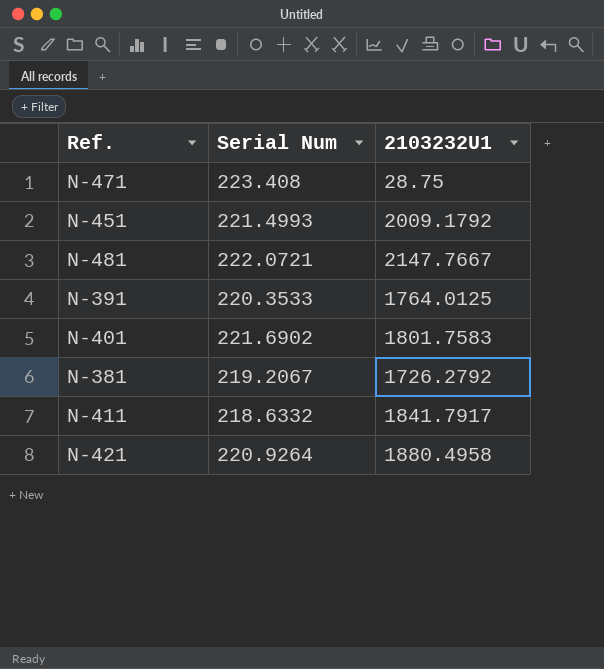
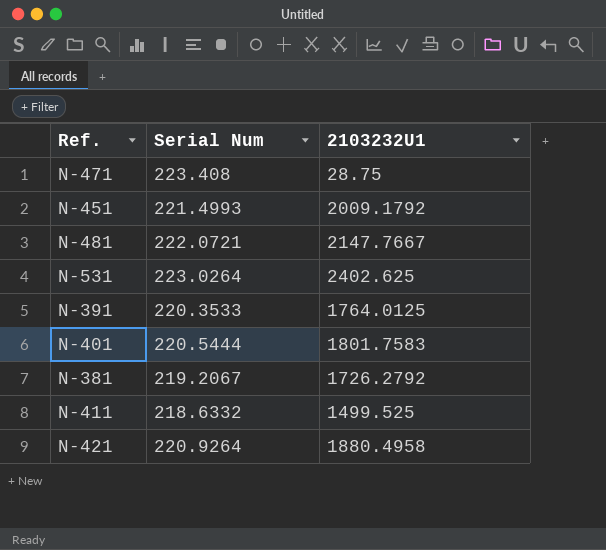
row N-531: none -> 223.0264 | 2402.625
N-401 | Serial Num: 221.6902 -> 220.5444
N-411 | 2103232U1: 1841.7917 -> 1499.525

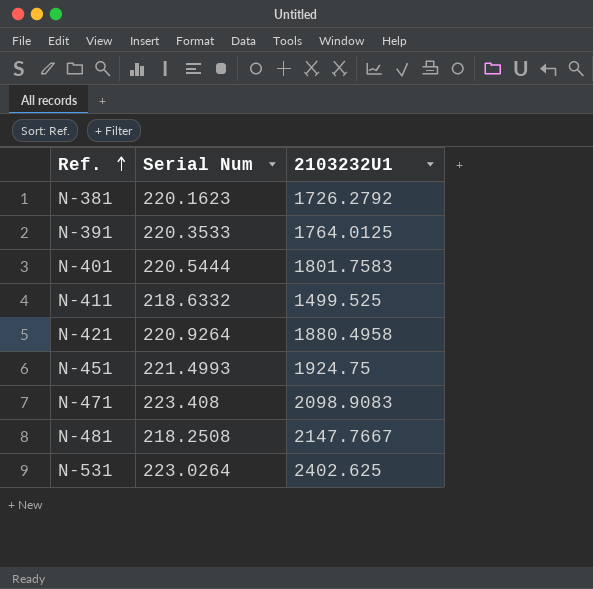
row order: none -> Ref. ascending
N-381 | Serial Num: 219.2067 -> 220.1623
N-451 | 2103232U1: 2009.1792 -> 1924.75
N-471 | 2103232U1: 28.75 -> 2098.9083
N-481 | Serial Num: 222.0721 -> 218.2508

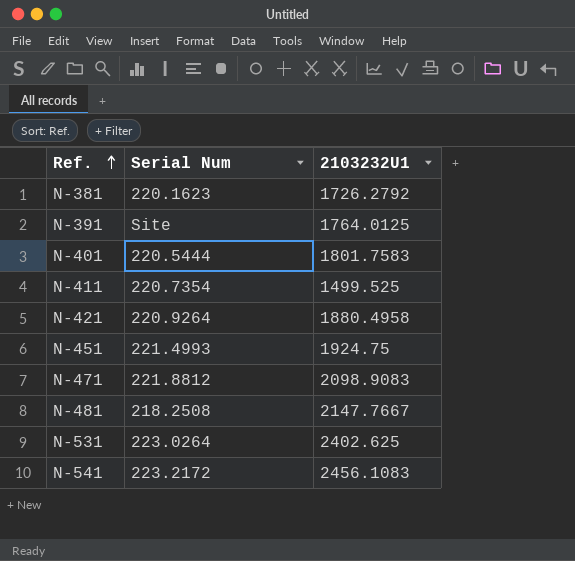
N-391 | Serial Num: 220.3533 -> Site
N-411 | Serial Num: 218.6332 -> 220.7354
N-471 | Serial Num: 223.408 -> 221.8812
row N-541: none -> 223.2172 | 2456.1083

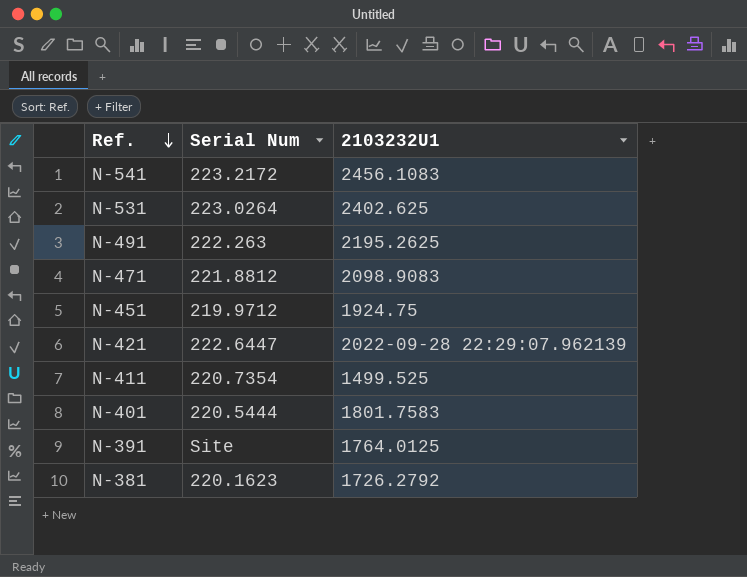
row order: Ref. ascending -> Ref. descending
row N-481: 218.2508 | 2147.7667 -> none
row N-491: none -> 222.263 | 2195.2625
N-451 | Serial Num: 221.4993 -> 219.9712
N-421 | Serial Num: 220.9264 -> 222.6447
N-421 | 2103232U1: 1880.4958 -> 2022-09-28 22:29:07.962139

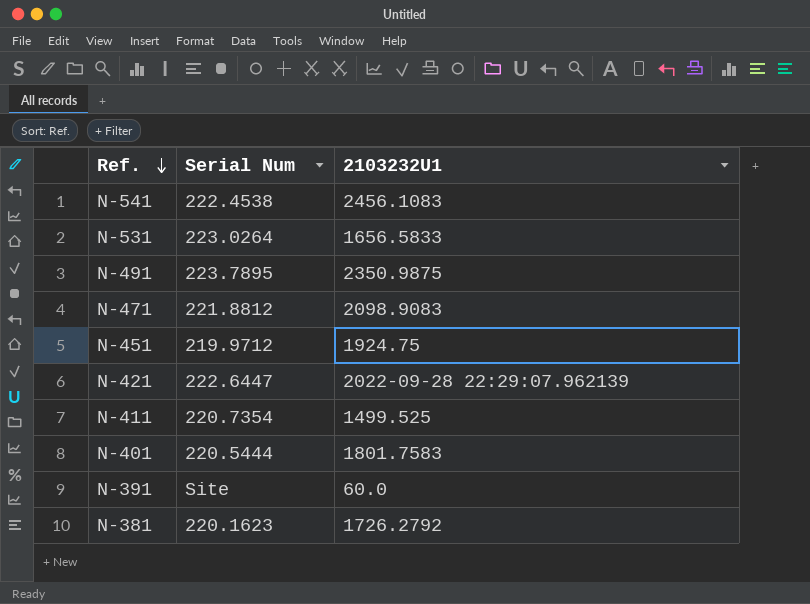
N-541 | Serial Num: 223.2172 -> 222.4538
N-531 | 2103232U1: 2402.625 -> 1656.5833
N-491 | Serial Num: 222.263 -> 223.7895
N-491 | 2103232U1: 2195.2625 -> 2350.9875
N-391 | 2103232U1: 1764.0125 -> 60.0

